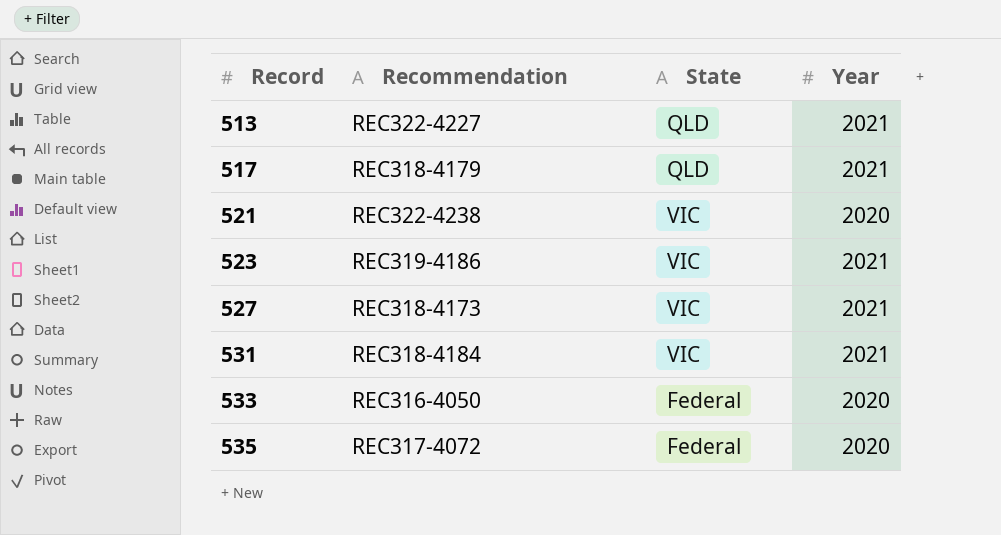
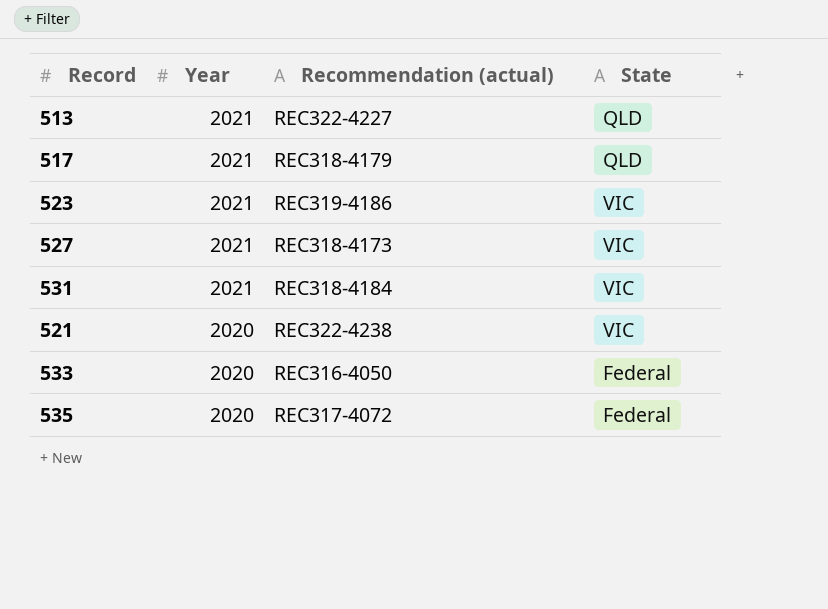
row order: Record ascending -> Year descending
column Year | position: 4 -> 2
column name: Recommendation -> Recommendation (actual)

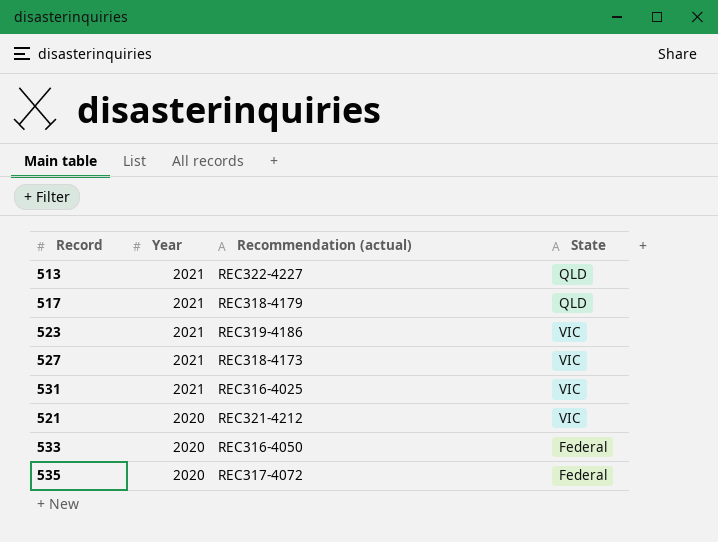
531 | Recommendation (actual): REC318-4184 -> REC316-4025
521 | Recommendation (actual): REC322-4238 -> REC321-4212

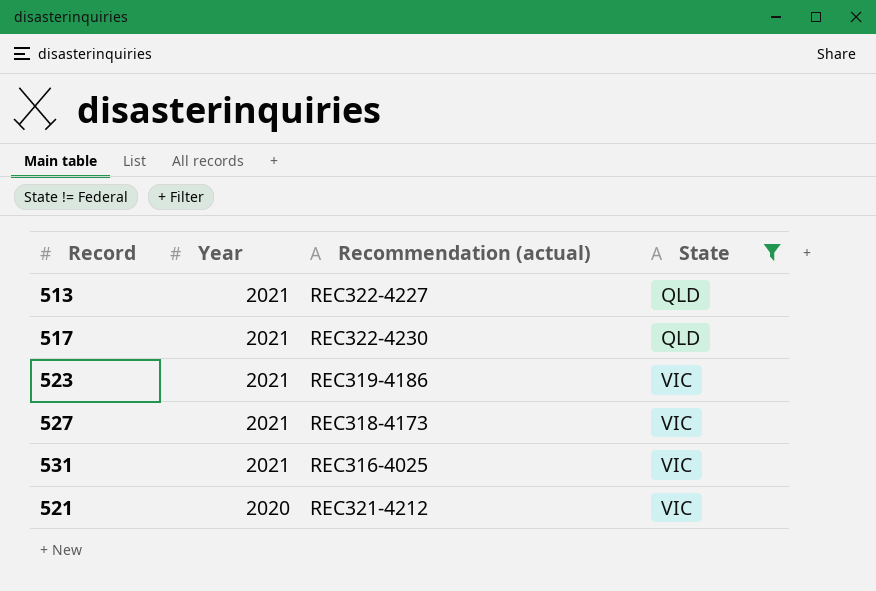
filter: none -> State != Federal
517 | Recommendation (actual): REC318-4179 -> REC322-4230

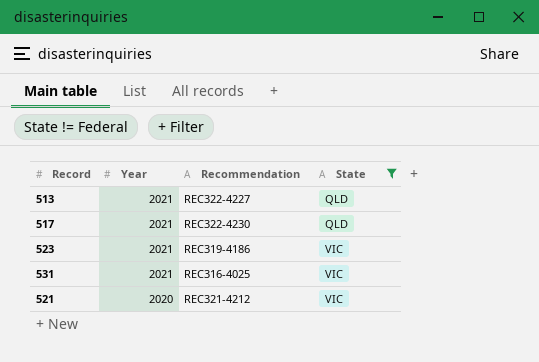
column name: Recommendation (actual) -> Recommendation
row 527: 2021 | REC318-4173 | VIC -> none

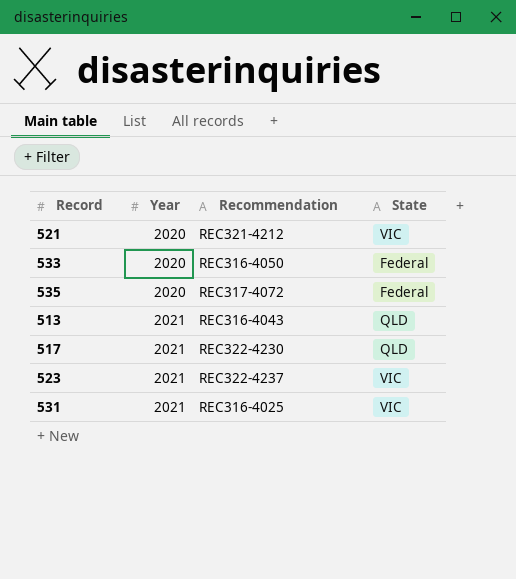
filter: State != Federal -> none
row order: Year descending -> Year ascending
513 | Recommendation: REC322-4227 -> REC316-4043
523 | Recommendation: REC319-4186 -> REC322-4237

